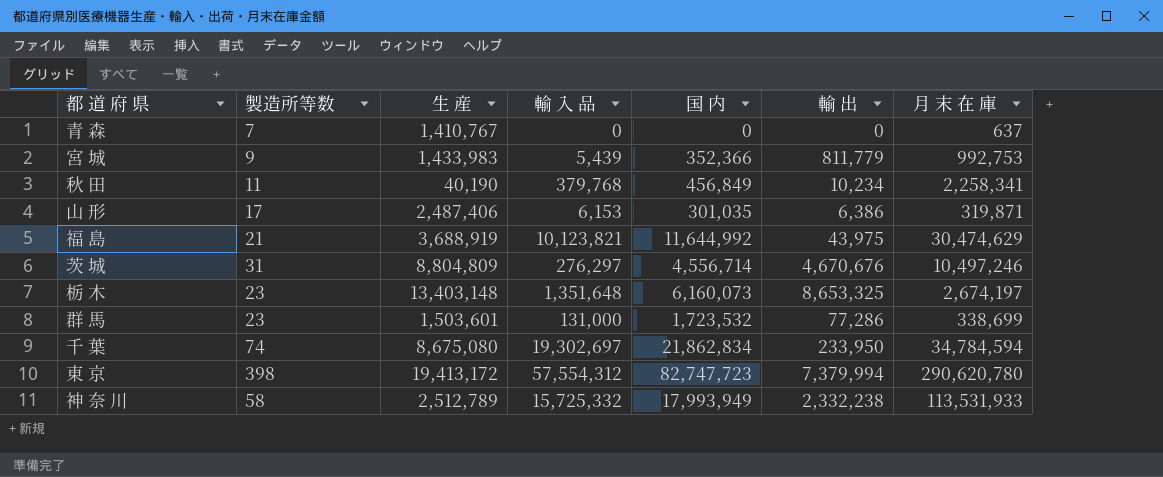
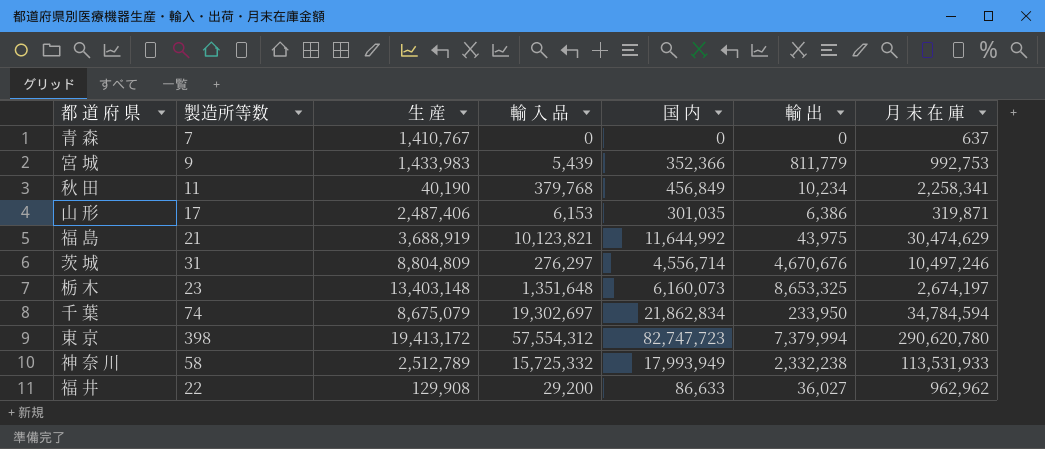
row 群 馬: 23 | 1,503,601 | 131,000 | 1,723,532 | 77,286 | 338,699 -> none
千 葉 | 生 産: 8,675,080 -> 8,675,079
row 福 井: none -> 22 | 129,908 | 29,200 | 86,633 | 36,027 | 962,962

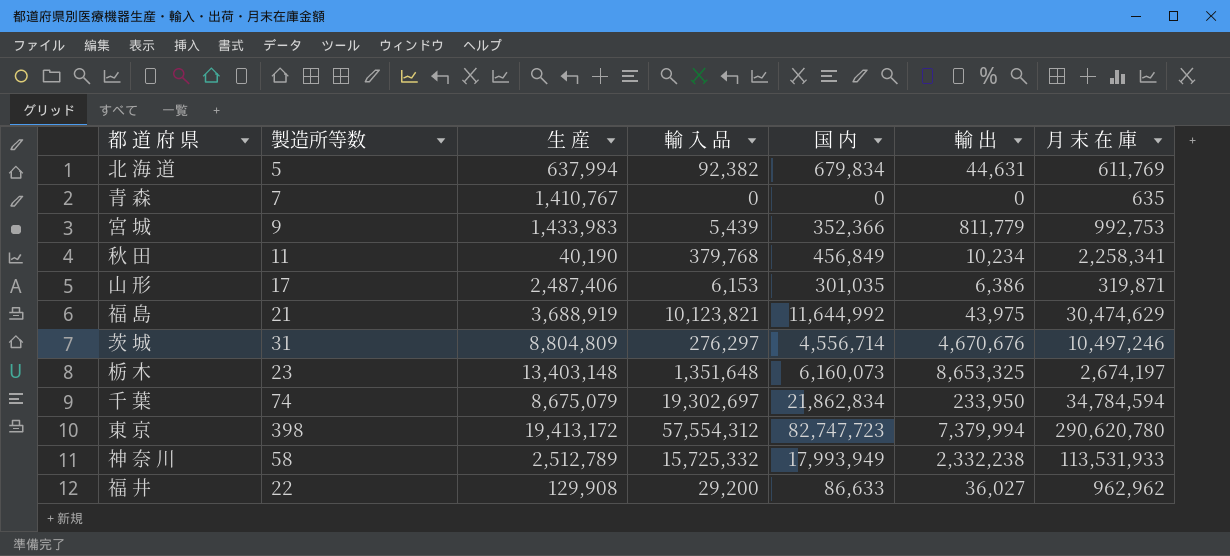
row 北 海 道: none -> 5 | 637,994 | 92,382 | 679,834 | 44,631 | 611,769
青 森 | 月 末 在 庫: 637 -> 635

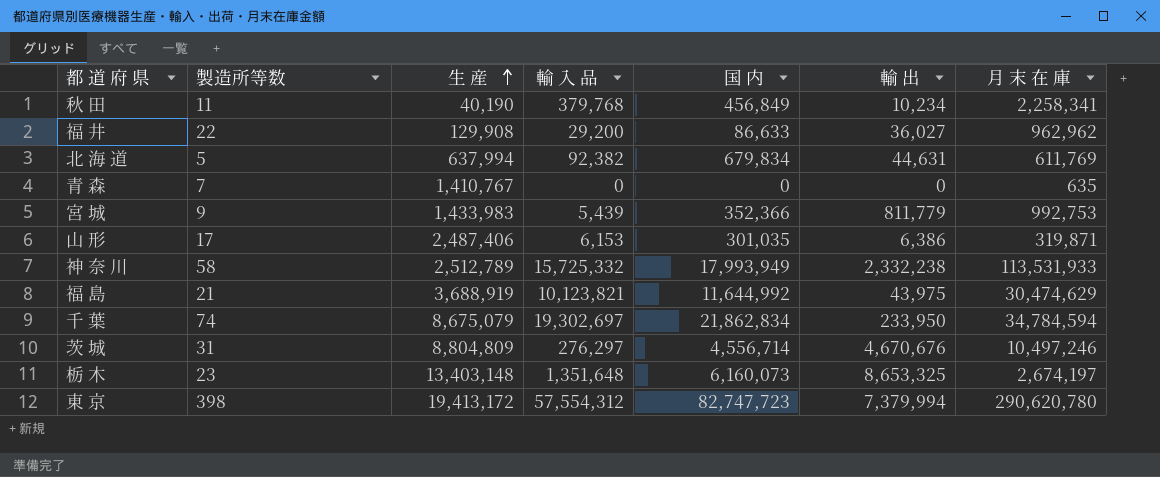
row order: none -> 生 産 ascending

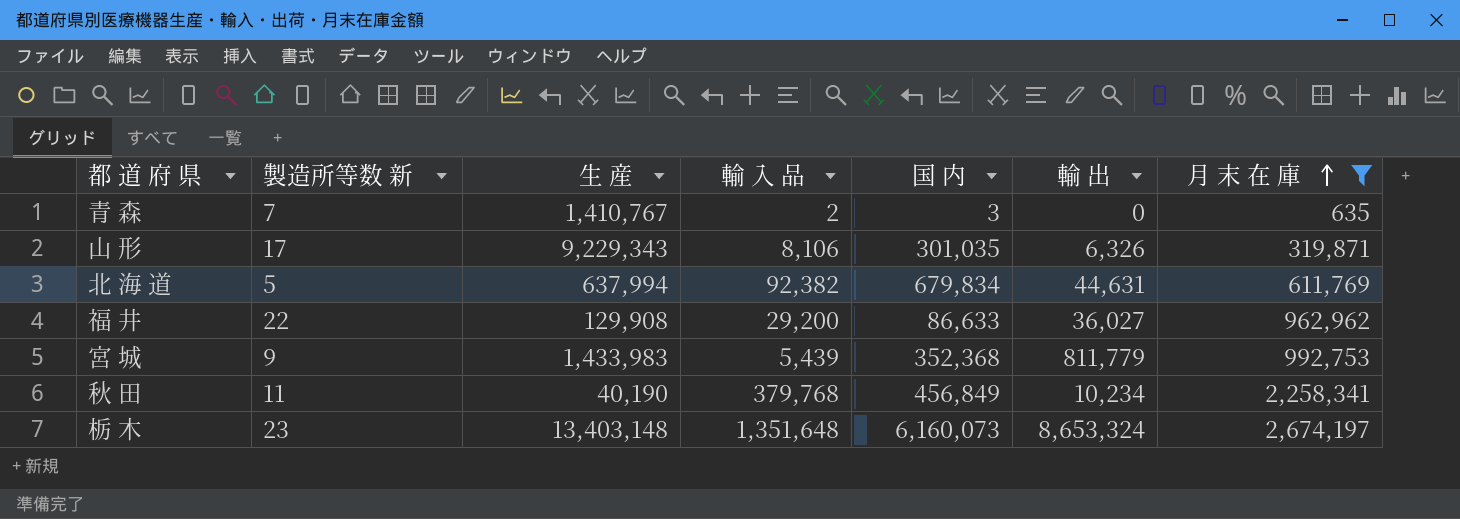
filter: none -> 月 末 在 庫 <= 2,674,197
row order: 生 産 ascending -> 月 末 在 庫 ascending
column name: 製造所等数 -> 製造所等数 新
青 森 | 輸 入 品: 0 -> 2
青 森 | 国 内: 0 -> 3
山 形 | 生 産: 2,487,406 -> 9,229,343
山 形 | 輸 入 品: 6,153 -> 8,106
山 形 | 輸 出: 6,386 -> 6,326
宮 城 | 国 内: 352,366 -> 352,368
栃 木 | 輸 出: 8,653,325 -> 8,653,324

